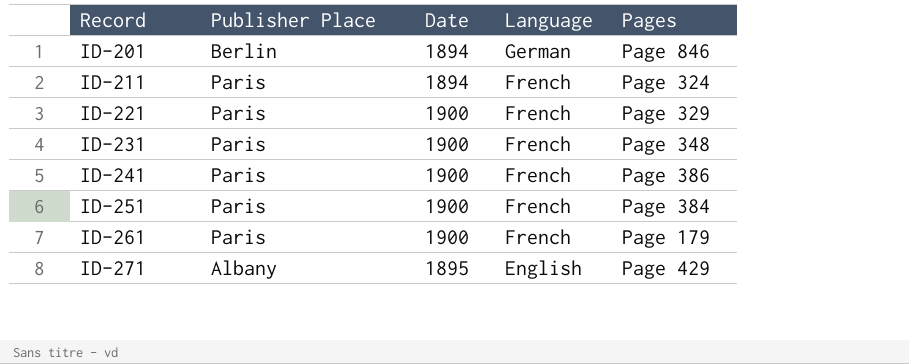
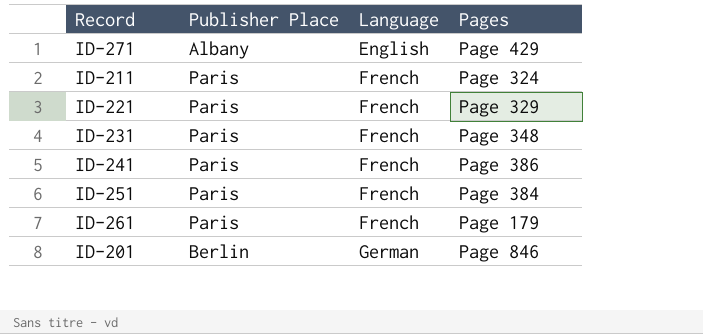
row order: Record ascending -> Language ascending
column Date | position: 3 -> none

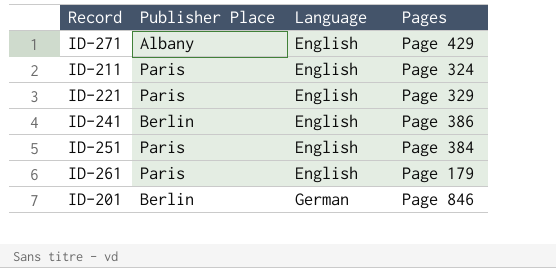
row ID-231: Paris | French | Page 348 -> none
ID-211 | Language: French -> English
ID-221 | Language: French -> English
ID-241 | Publisher Place: Paris -> Berlin
ID-241 | Language: French -> English
ID-251 | Language: French -> English
ID-261 | Language: French -> English

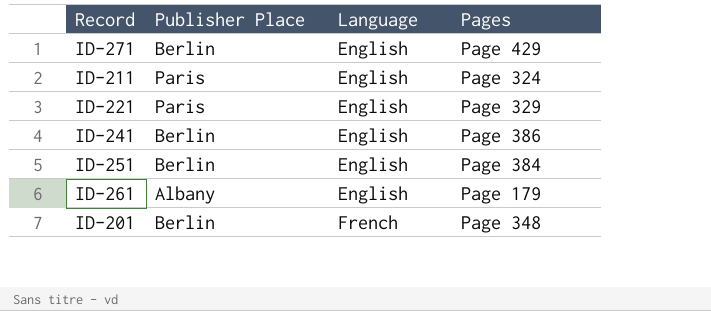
ID-271 | Publisher Place: Albany -> Berlin
ID-251 | Publisher Place: Paris -> Berlin
ID-261 | Publisher Place: Paris -> Albany
ID-201 | Language: German -> French
ID-201 | Pages: Page 846 -> Page 348

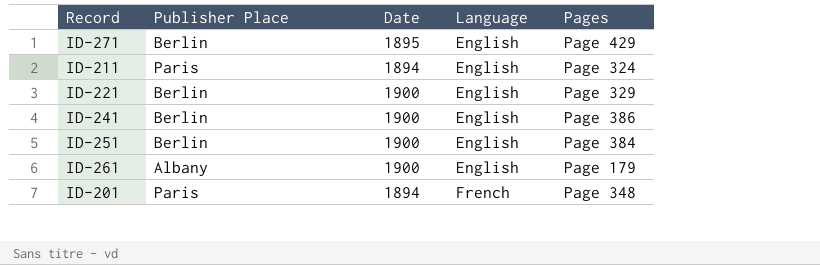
column Date | position: none -> 3
ID-221 | Publisher Place: Paris -> Berlin
ID-201 | Publisher Place: Berlin -> Paris

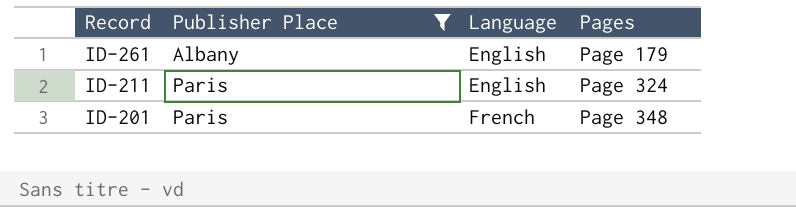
filter: none -> Publisher Place != Berlin
row order: Language ascending -> Record descending
column Date | position: 3 -> none

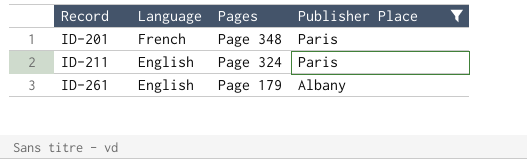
row order: Record descending -> Record ascending
column Publisher Place | position: 2 -> 4

